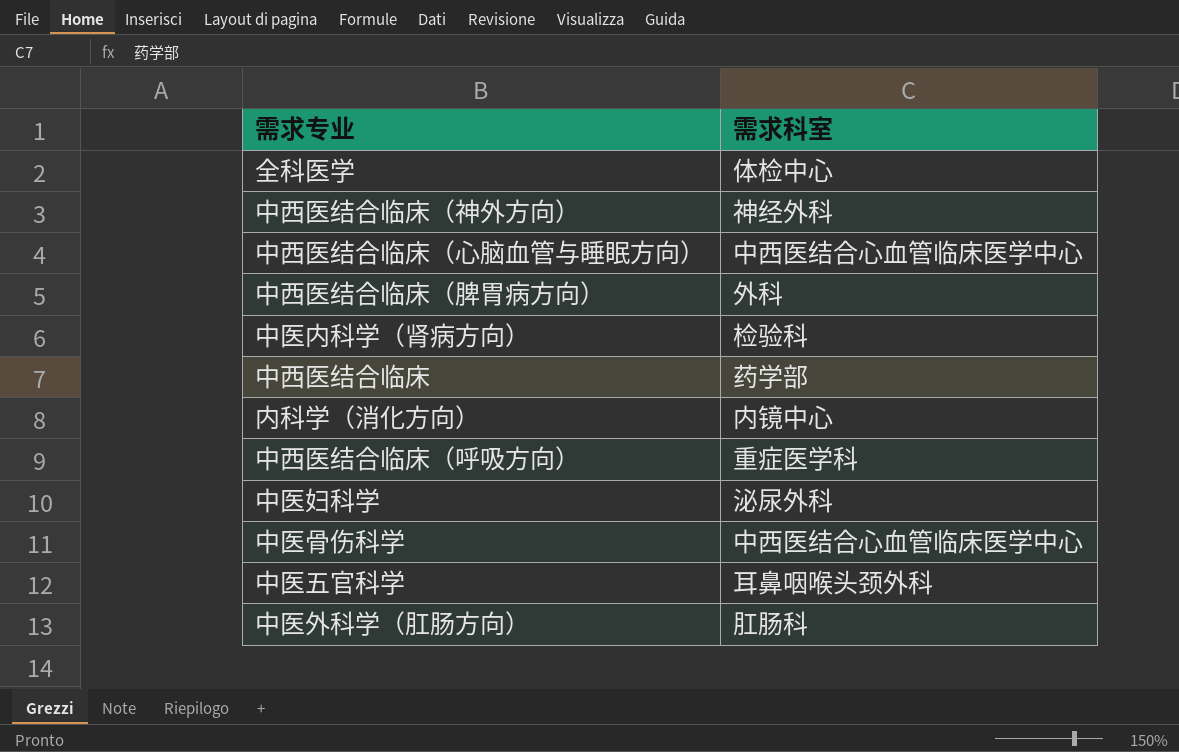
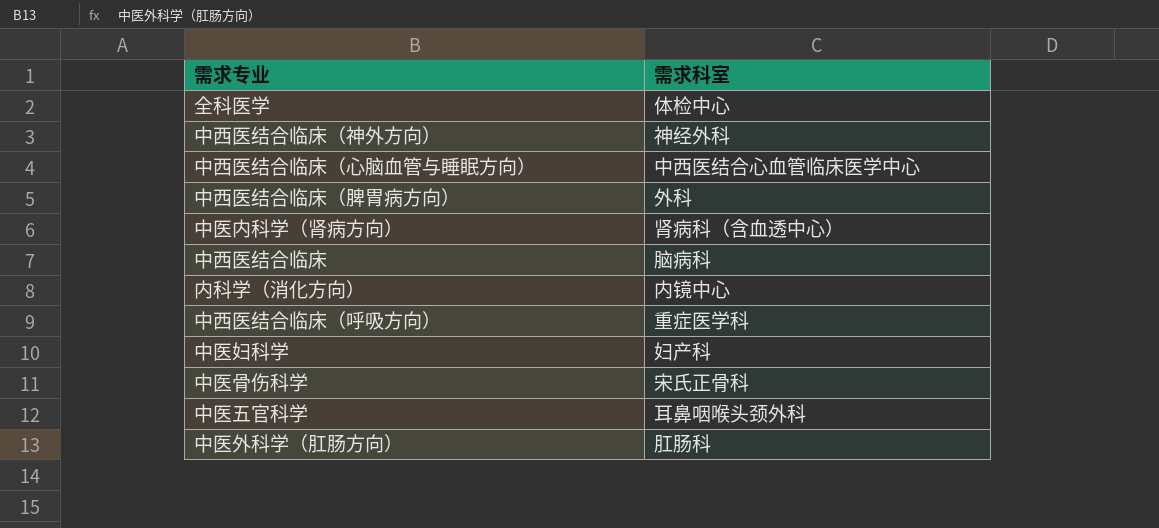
中医内科学（肾病方向） | 需求科室: 检验科 -> 肾病科（含血透中心）
中西医结合临床 | 需求科室: 药学部 -> 脑病科
中医妇科学 | 需求科室: 泌尿外科 -> 妇产科
中医骨伤科学 | 需求科室: 中西医结合心血管临床医学中心 -> 宋氏正骨科

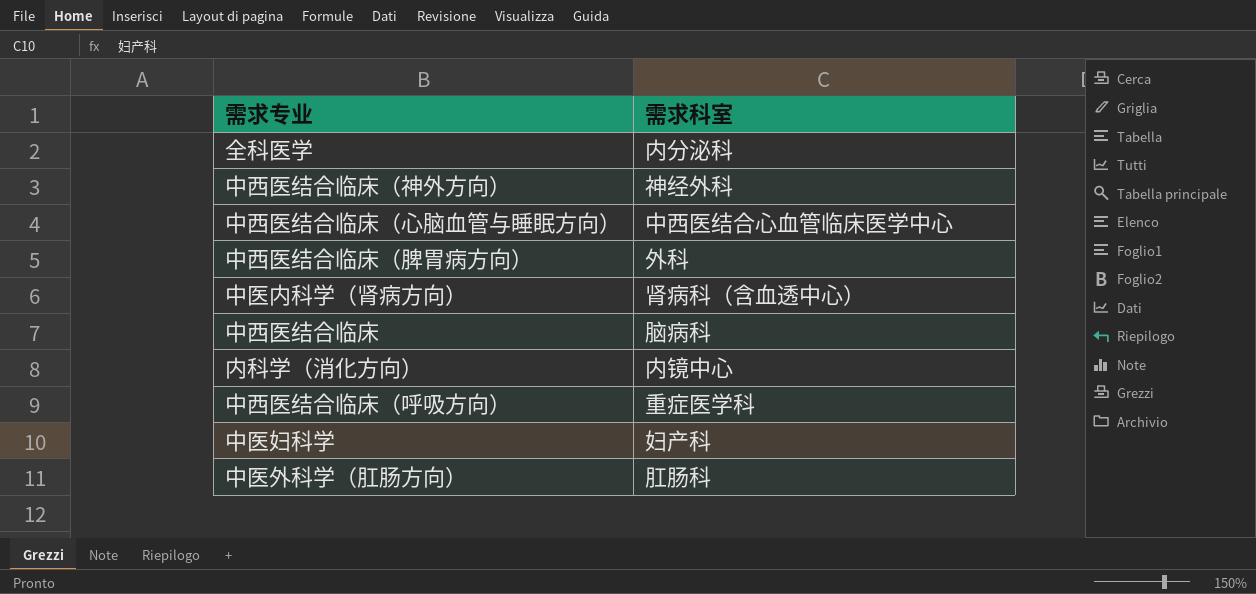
row 中医骨伤科学: 宋氏正骨科 -> none
row 中医五官科学: 耳鼻咽喉头颈外科 -> none
全科医学 | 需求科室: 体检中心 -> 内分泌科

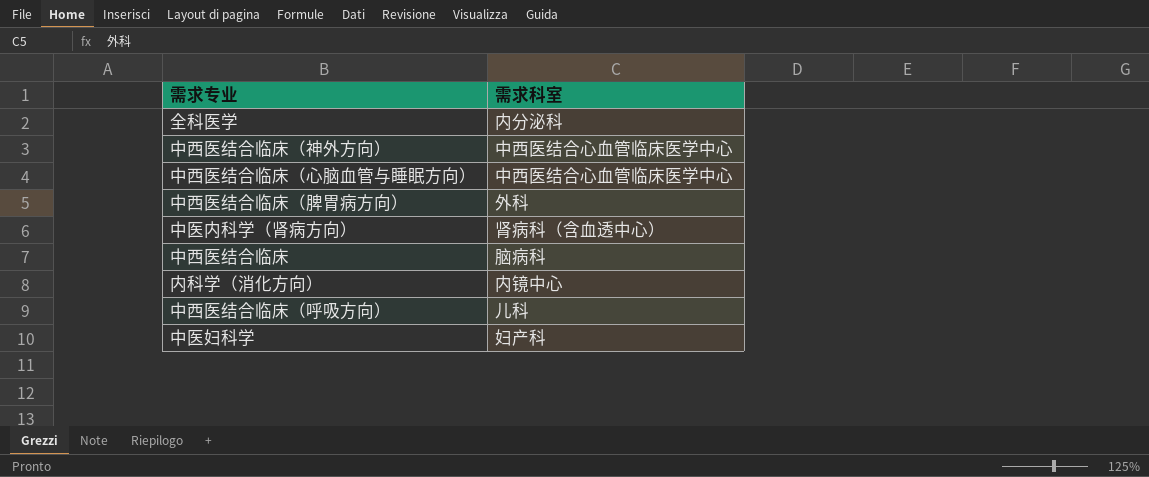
row 中医外科学（肛肠方向）: 肛肠科 -> none
中西医结合临床（神外方向） | 需求科室: 神经外科 -> 中西医结合心血管临床医学中心
中西医结合临床（呼吸方向） | 需求科室: 重症医学科 -> 儿科

